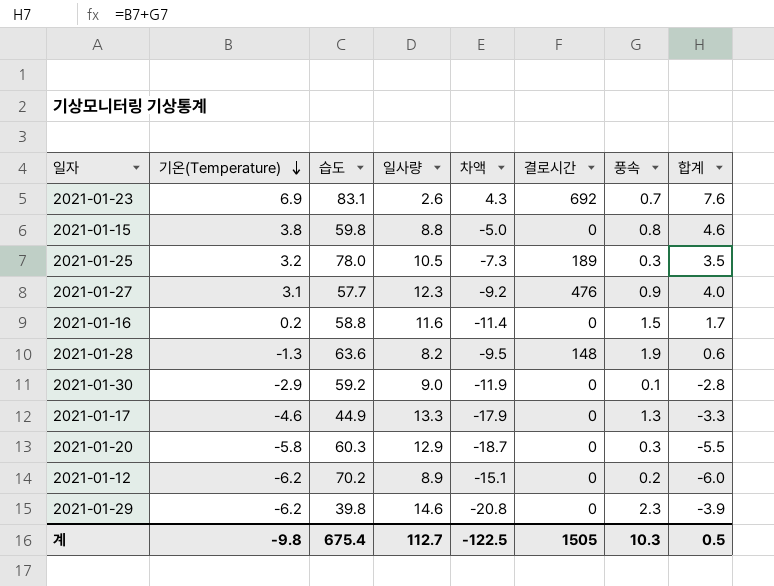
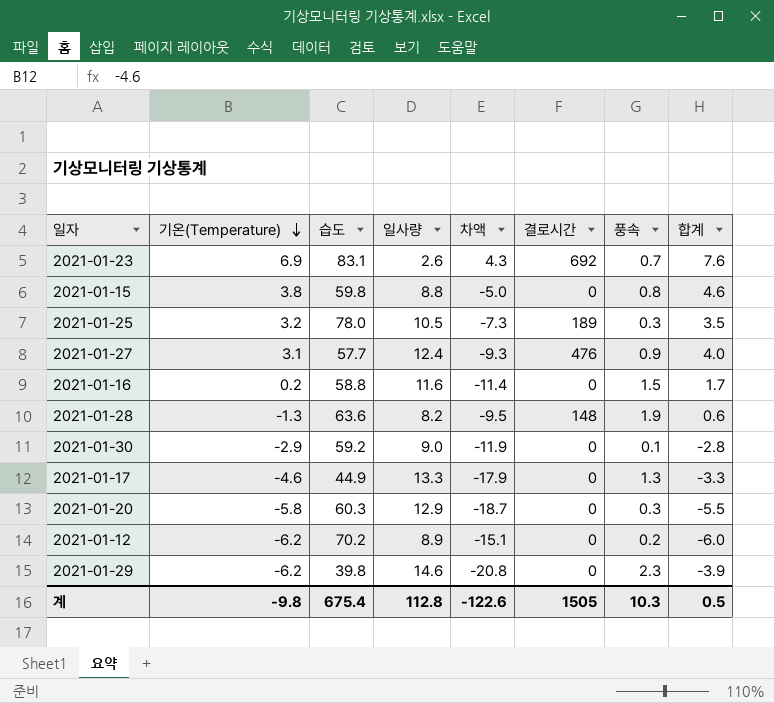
2021-01-27 | 일사량: 12.3 -> 12.4
2021-01-27 | 차액: -9.2 -> -9.3
계 | 일사량: 112.7 -> 112.8
계 | 차액: -122.5 -> -122.6

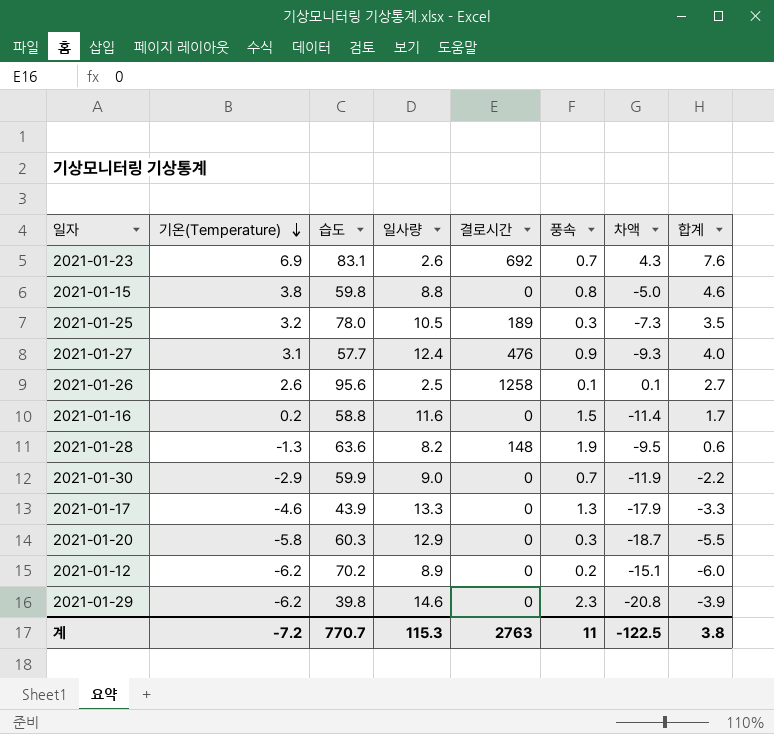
column 차액 | position: 5 -> 7
row 2021-01-26: none -> 2.6 | 95.6 | 2.5 | 1258 | 0.1 | 0.1 | 2.7
2021-01-30 | 습도: 59.2 -> 59.9
2021-01-30 | 풍속: 0.1 -> 0.7
2021-01-30 | 합계: -2.8 -> -2.2
2021-01-17 | 습도: 44.9 -> 43.9
계 | 기온(Temperature): -9.8 -> -7.2
계 | 습도: 675.4 -> 770.7
계 | 일사량: 112.8 -> 115.3
계 | 결로시간: 1505 -> 2763
계 | 풍속: 10.3 -> 11
계 | 차액: -122.6 -> -122.5
계 | 합계: 0.5 -> 3.8

